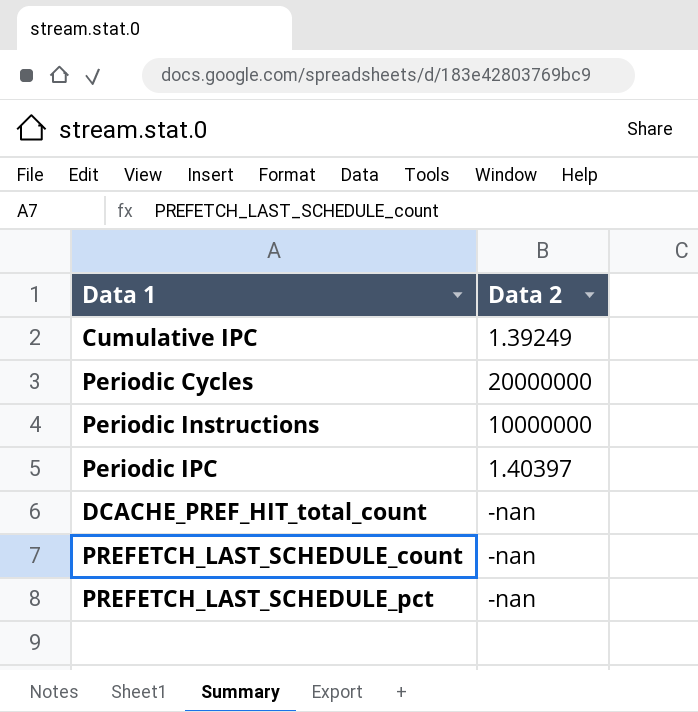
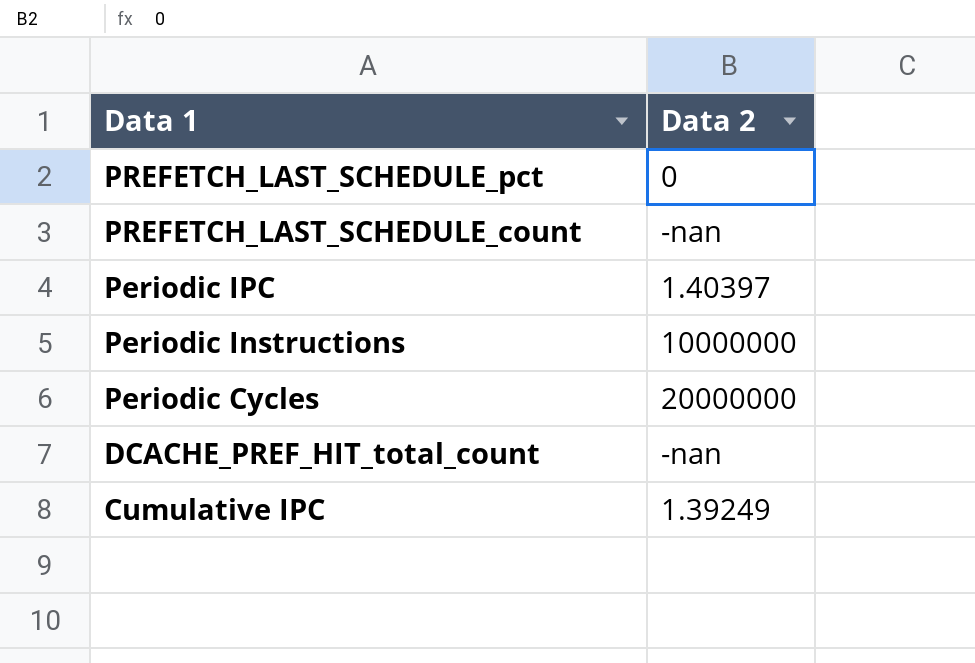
row order: none -> Data 1 descending
PREFETCH_LAST_SCHEDULE_pct | Data 2: -nan -> 0

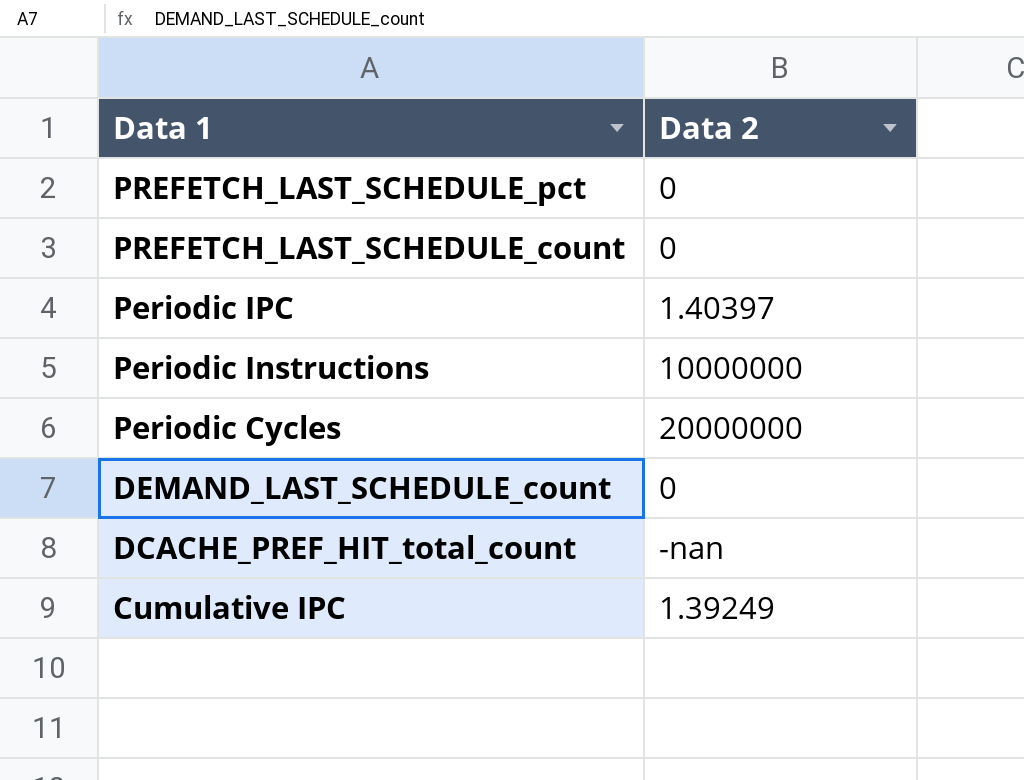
PREFETCH_LAST_SCHEDULE_count | Data 2: -nan -> 0
row DEMAND_LAST_SCHEDULE_count: none -> 0

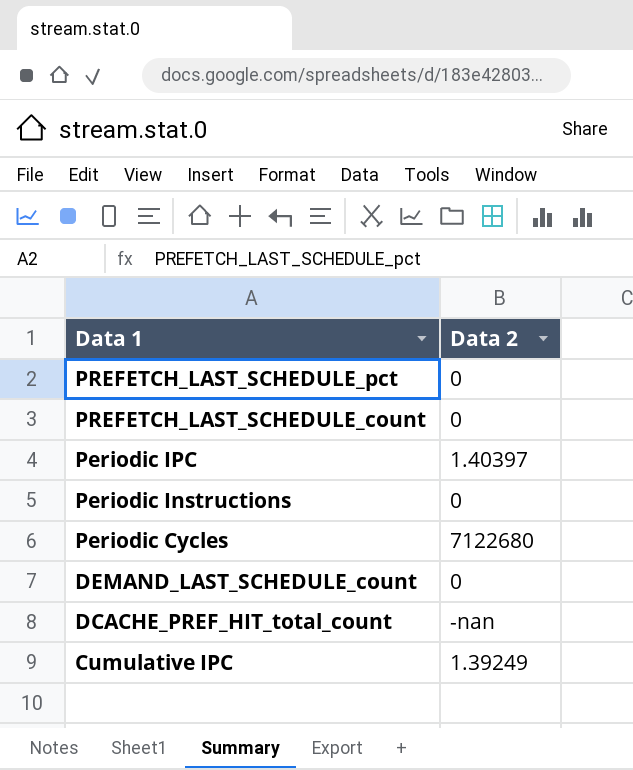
Periodic Instructions | Data 2: 10000000 -> 0
Periodic Cycles | Data 2: 20000000 -> 7122680

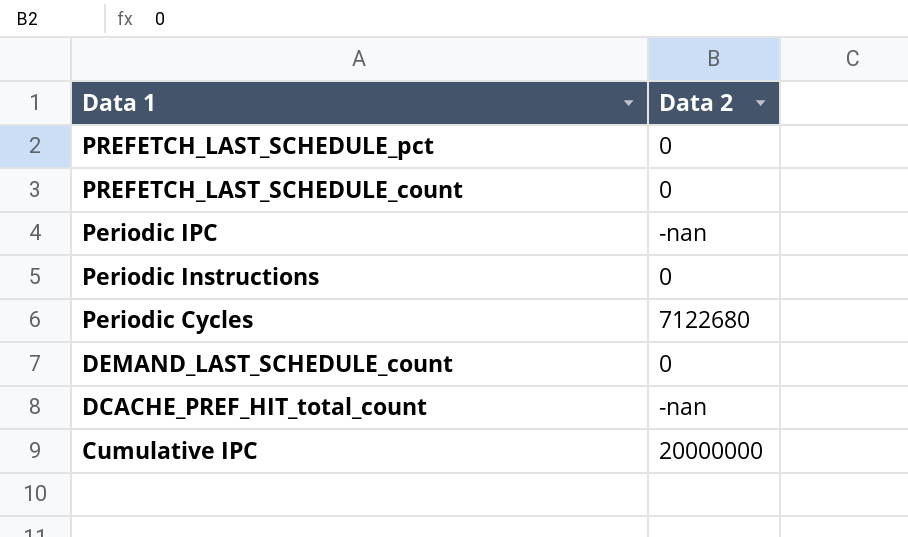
Periodic IPC | Data 2: 1.40397 -> -nan
Cumulative IPC | Data 2: 1.39249 -> 20000000

